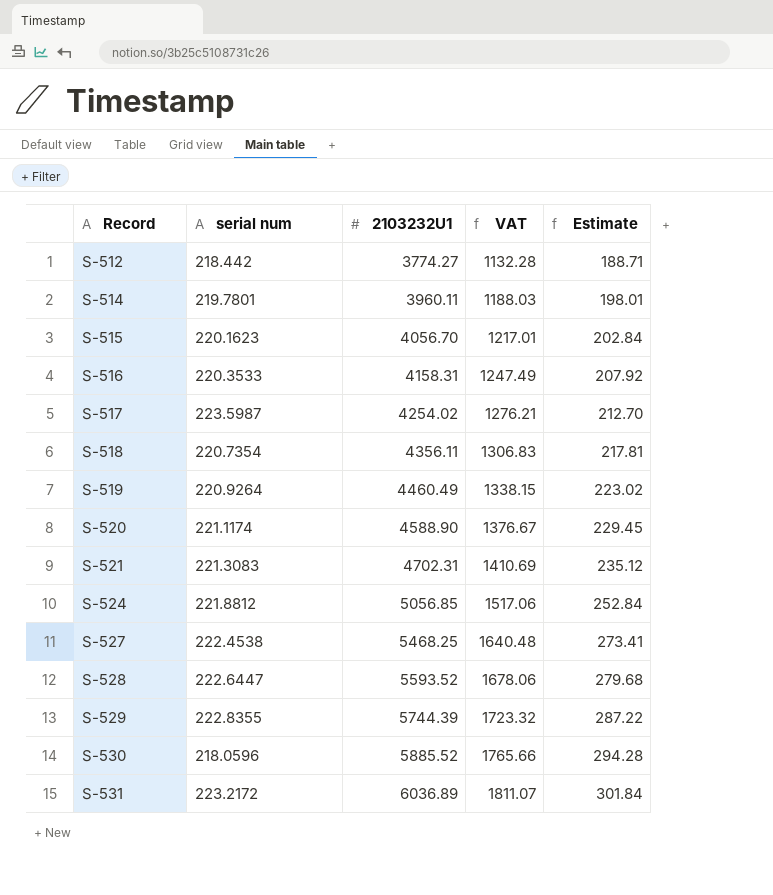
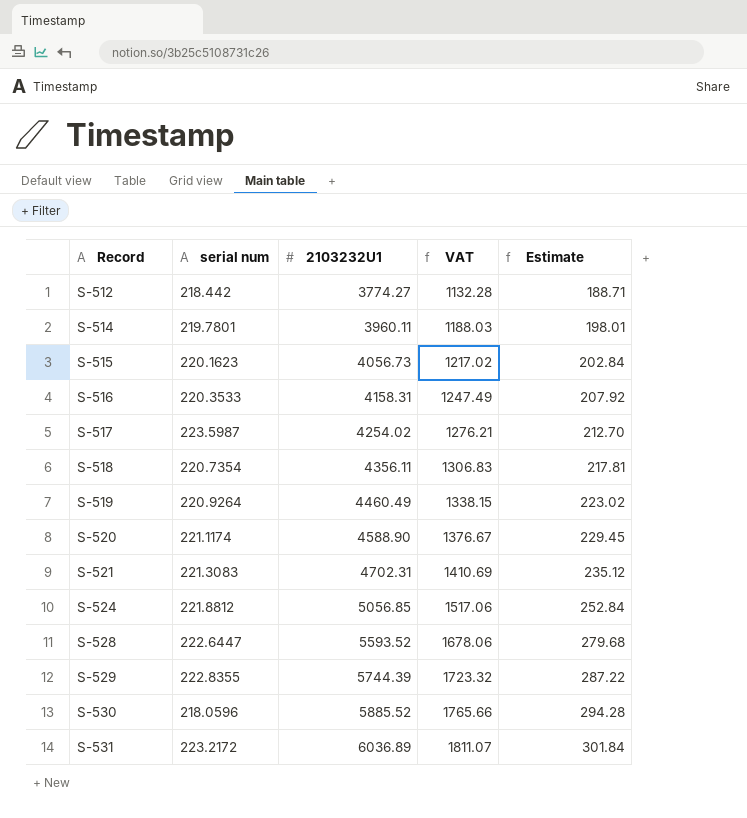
row S-527: 222.4538 | 5468.25 | 1640.48 | 273.41 -> none
S-515 | 2103232U1: 4056.70 -> 4056.73
S-515 | VAT: 1217.01 -> 1217.02

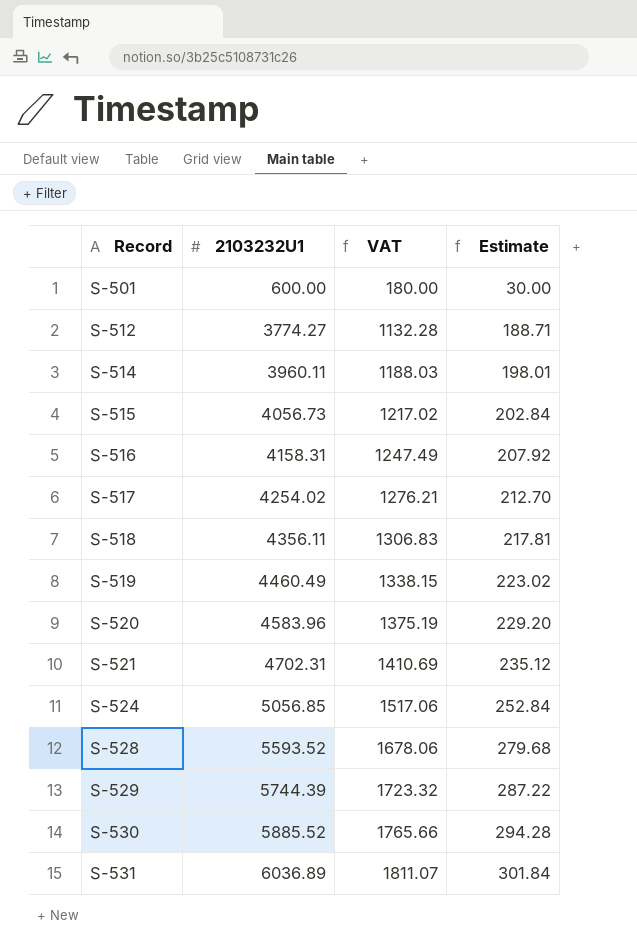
column serial num | position: 2 -> none
row S-501: none -> 600.00 | 180.00 | 30.00
S-520 | 2103232U1: 4588.90 -> 4583.96
S-520 | VAT: 1376.67 -> 1375.19
S-520 | Estimate: 229.45 -> 229.20

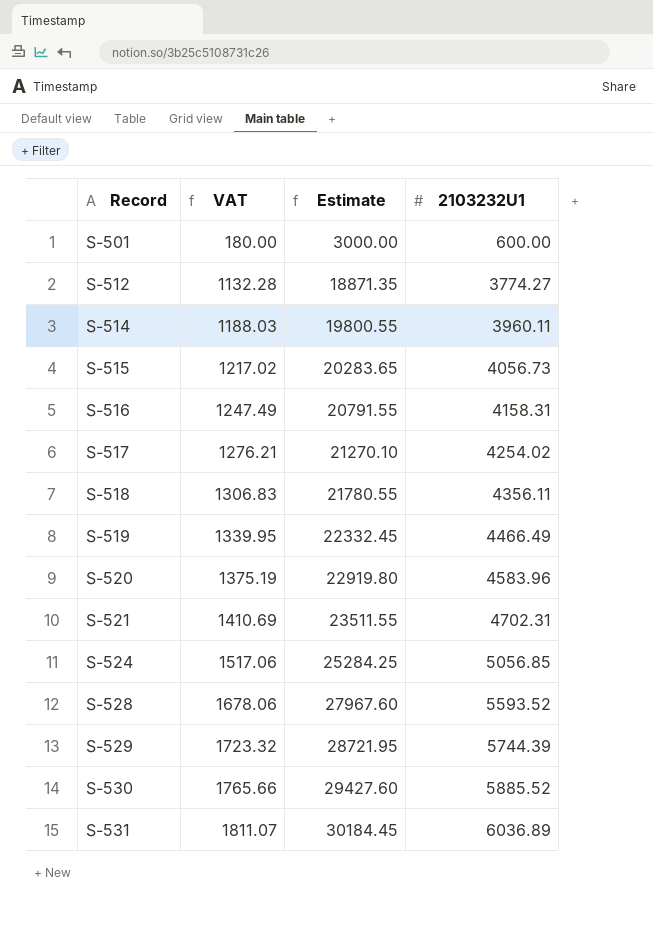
column Estimate | formula: [2103232U1] * 0.05 -> [2103232U1] * 5
column 2103232U1 | position: 2 -> 4
S-519 | VAT: 1338.15 -> 1339.95
S-519 | 2103232U1: 4460.49 -> 4466.49

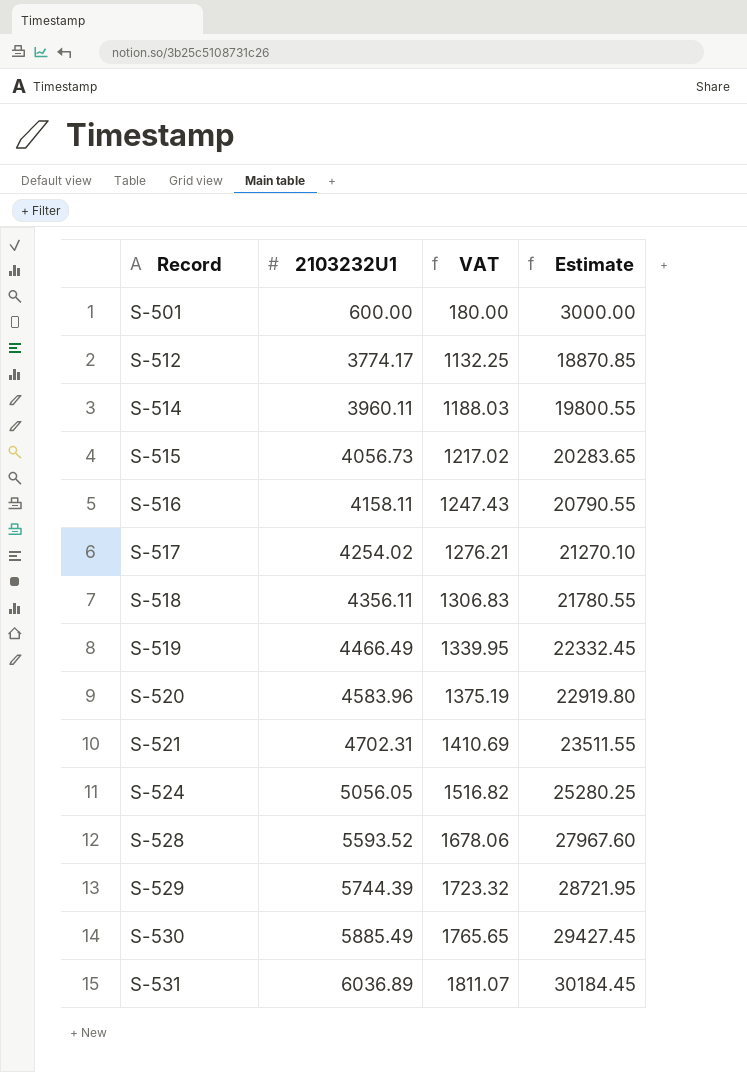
column 2103232U1 | position: 4 -> 2
S-512 | 2103232U1: 3774.27 -> 3774.17
S-512 | VAT: 1132.28 -> 1132.25
S-512 | Estimate: 18871.35 -> 18870.85
S-516 | 2103232U1: 4158.31 -> 4158.11
S-516 | VAT: 1247.49 -> 1247.43
S-516 | Estimate: 20791.55 -> 20790.55
S-524 | 2103232U1: 5056.85 -> 5056.05
S-524 | VAT: 1517.06 -> 1516.82
S-524 | Estimate: 25284.25 -> 25280.25
S-530 | 2103232U1: 5885.52 -> 5885.49
S-530 | VAT: 1765.66 -> 1765.65
S-530 | Estimate: 29427.60 -> 29427.45

